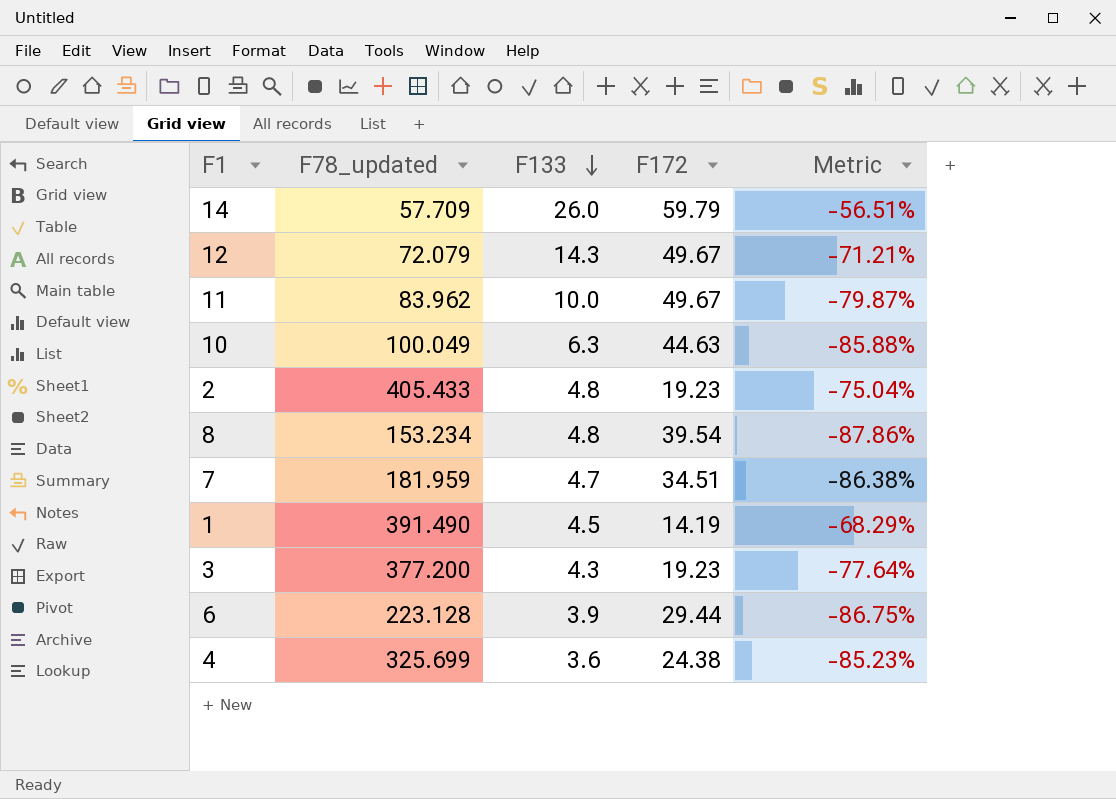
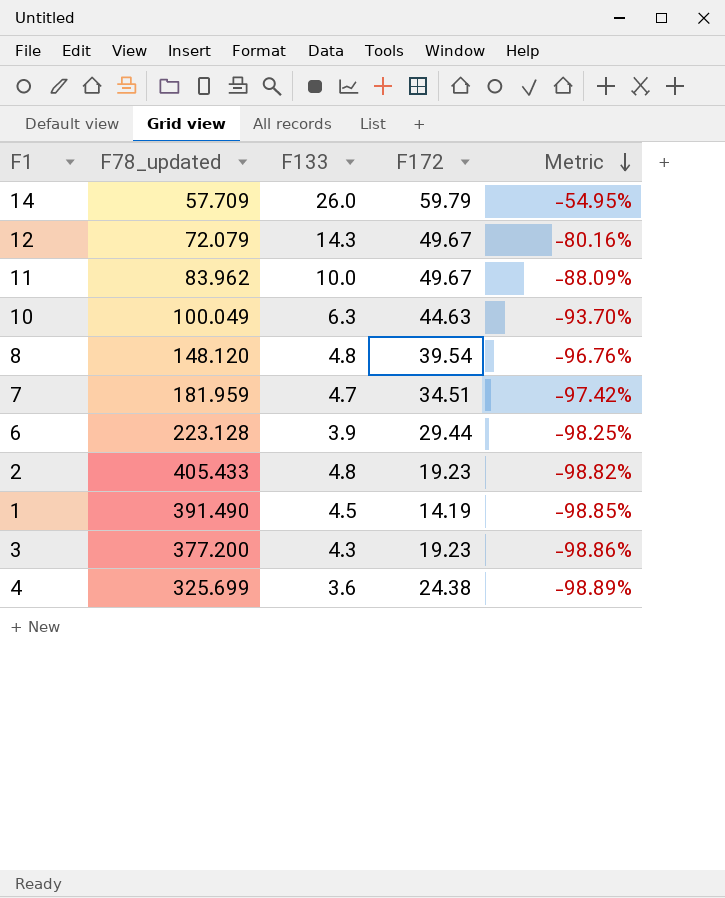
row order: F133 descending -> Metric descending
column Metric | formula: ([F133] - [F172]) / [F172] -> ([F133] - [F78_updated]) / [F78_updated]
8 | F78_updated: 153.234 -> 148.120

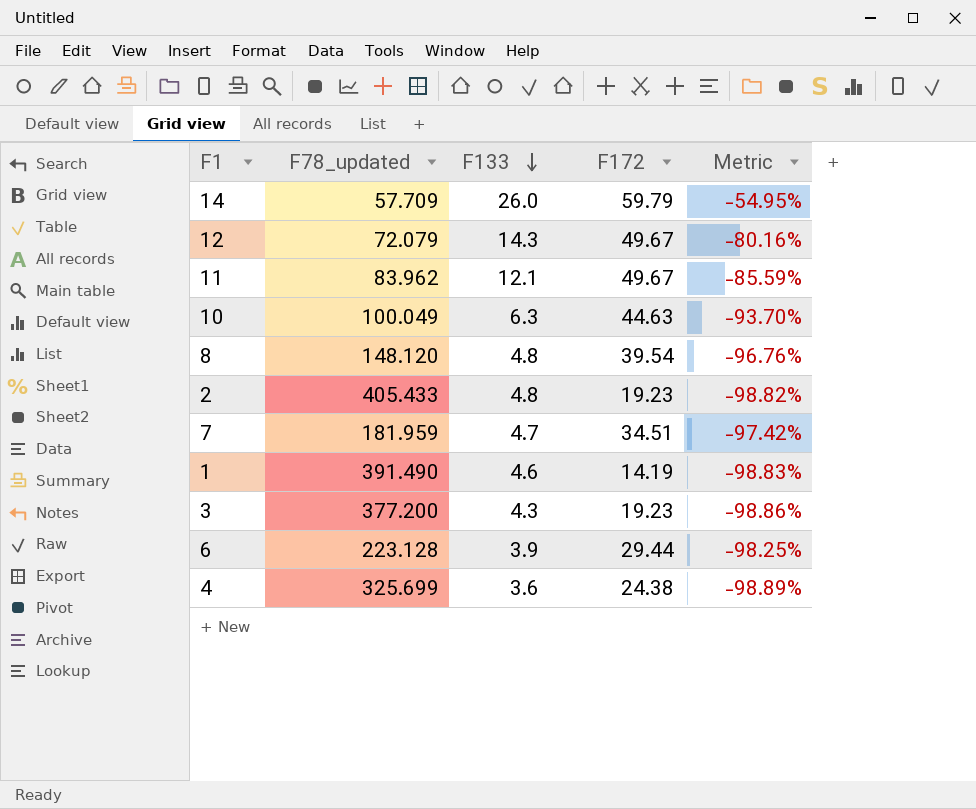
row order: Metric descending -> F133 descending
11 | F133: 10.0 -> 12.1
11 | Metric: -88.09% -> -85.59%
1 | F133: 4.5 -> 4.6
1 | Metric: -98.85% -> -98.83%

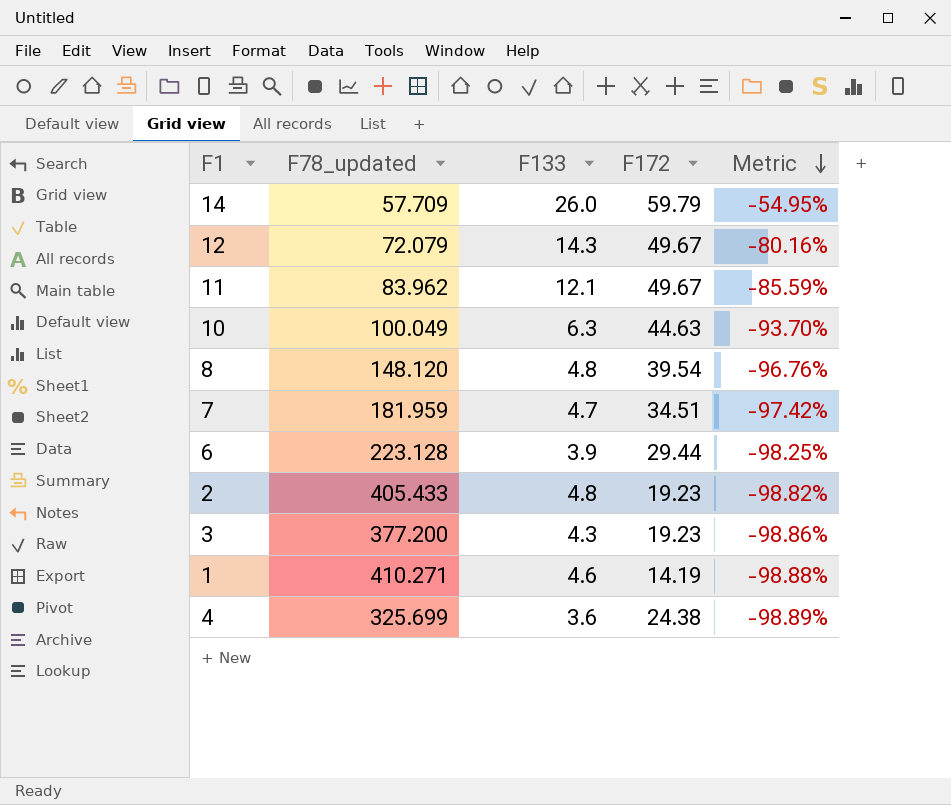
row order: F133 descending -> Metric descending
1 | F78_updated: 391.490 -> 410.271
1 | Metric: -98.83% -> -98.88%

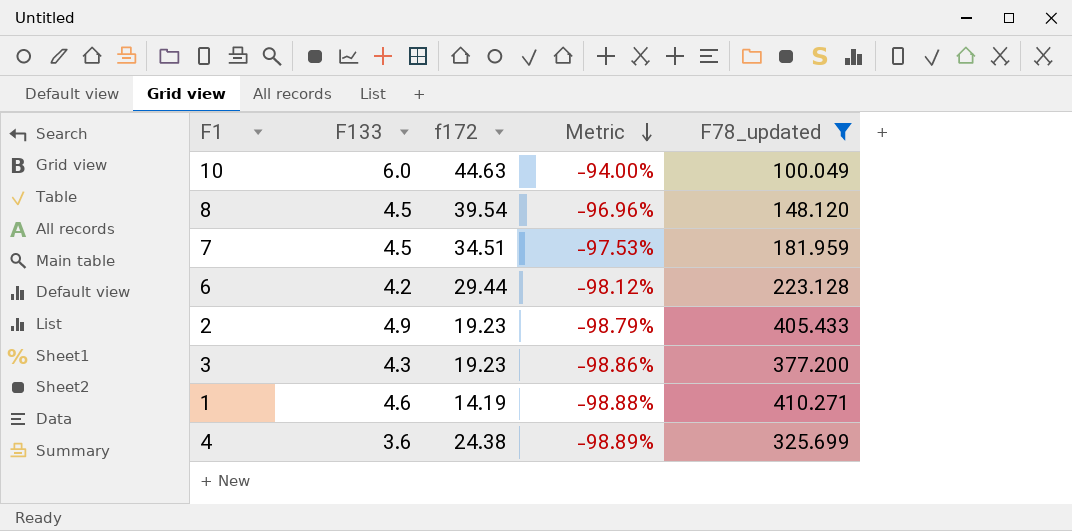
filter: none -> F78_updated >= 100.049
column name: F172 -> f172
column F78_updated | position: 2 -> 5
10 | F133: 6.3 -> 6.0
10 | Metric: -93.70% -> -94.00%
8 | F133: 4.8 -> 4.5
8 | Metric: -96.76% -> -96.96%
7 | F133: 4.7 -> 4.5
7 | Metric: -97.42% -> -97.53%
6 | F133: 3.9 -> 4.2
6 | Metric: -98.25% -> -98.12%
2 | F133: 4.8 -> 4.9
2 | Metric: -98.82% -> -98.79%

